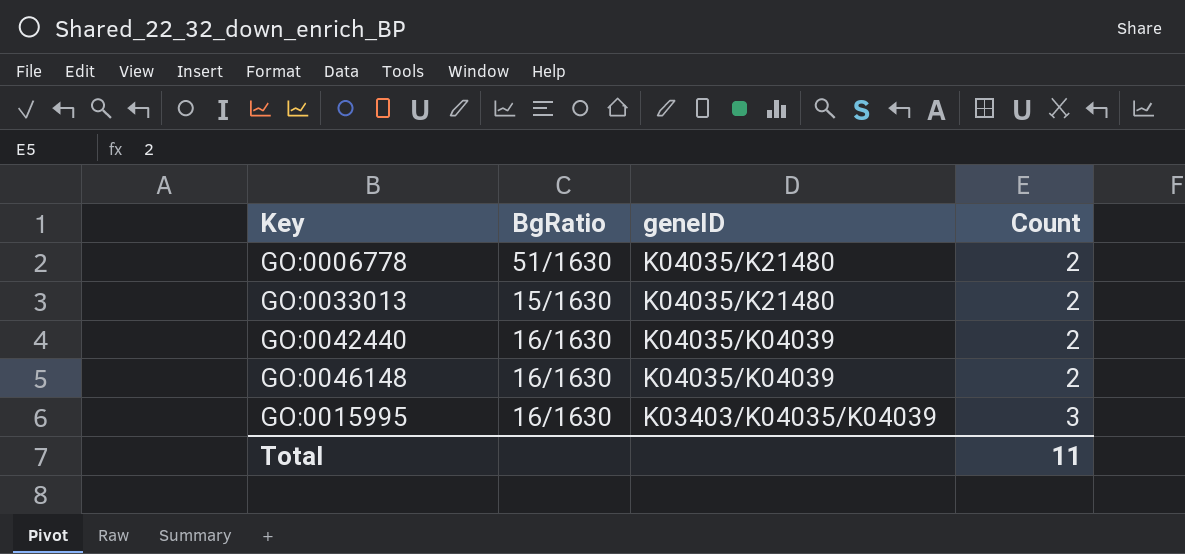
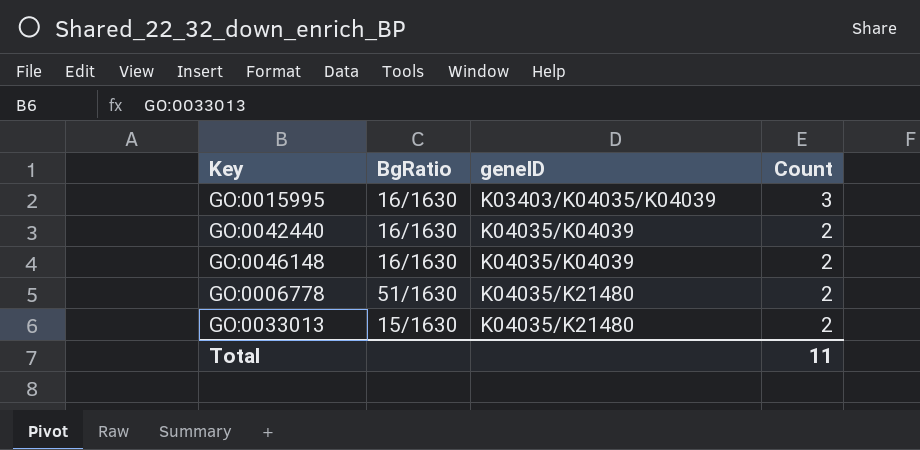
row order: geneID descending -> geneID ascending

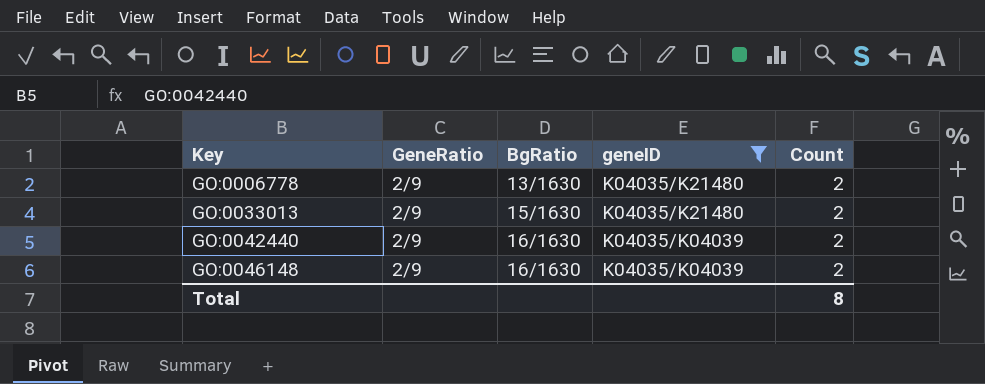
filter: none -> geneID != K03403/K04035/K04039
row order: geneID ascending -> Key ascending
column GeneRatio | position: none -> 2
GO:0006778 | BgRatio: 51/1630 -> 13/1630
Total | Count: 11 -> 8

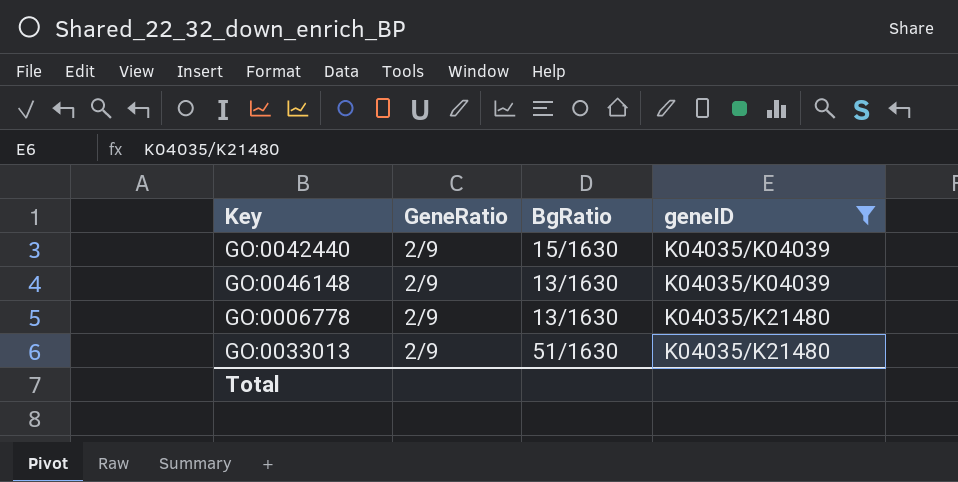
row order: Key ascending -> geneID ascending
column Count | position: 5 -> none
GO:0042440 | BgRatio: 16/1630 -> 15/1630
GO:0046148 | BgRatio: 16/1630 -> 13/1630
GO:0033013 | BgRatio: 15/1630 -> 51/1630

